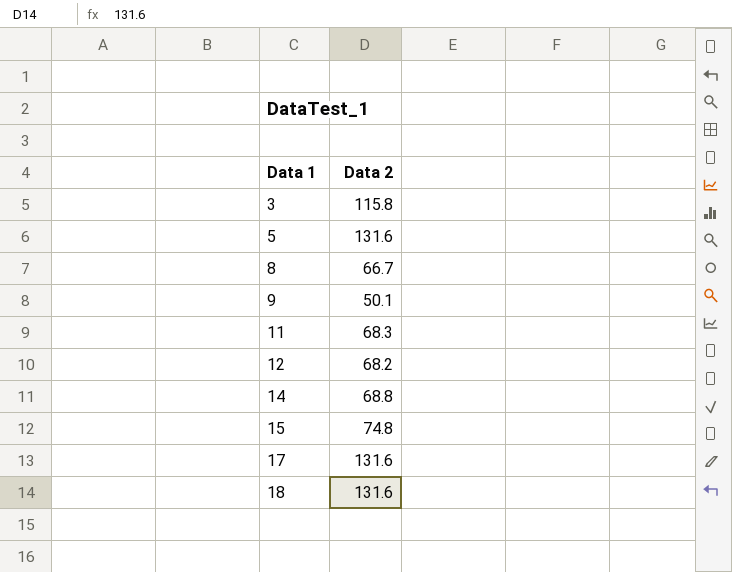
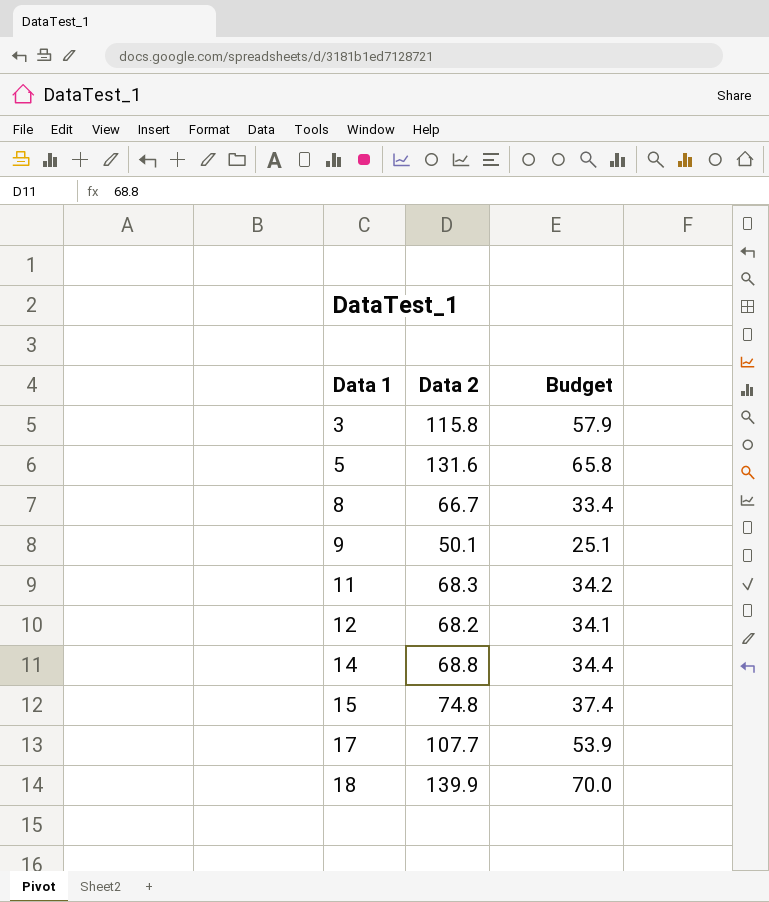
column Budget | formula: none -> [Data 2] * 0.5
17 | Data 2: 131.6 -> 107.7
18 | Data 2: 131.6 -> 139.9

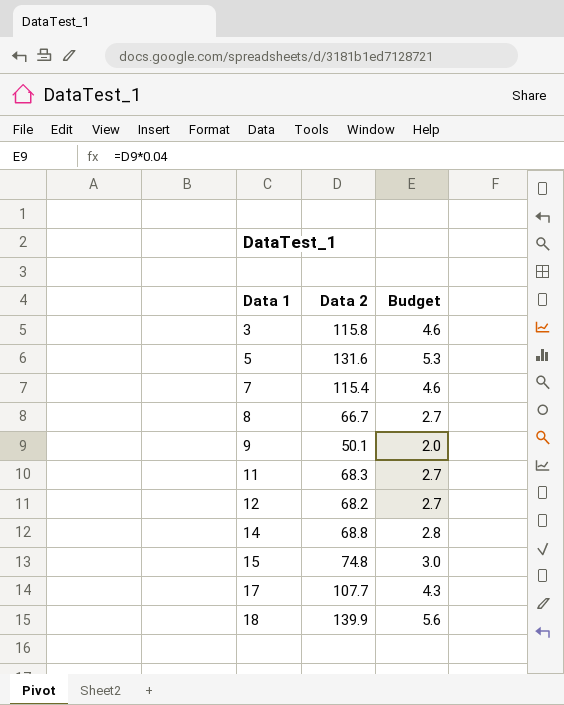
column Budget | formula: [Data 2] * 0.5 -> [Data 2] * 0.04
row 7: none -> 115.4 | 4.6

